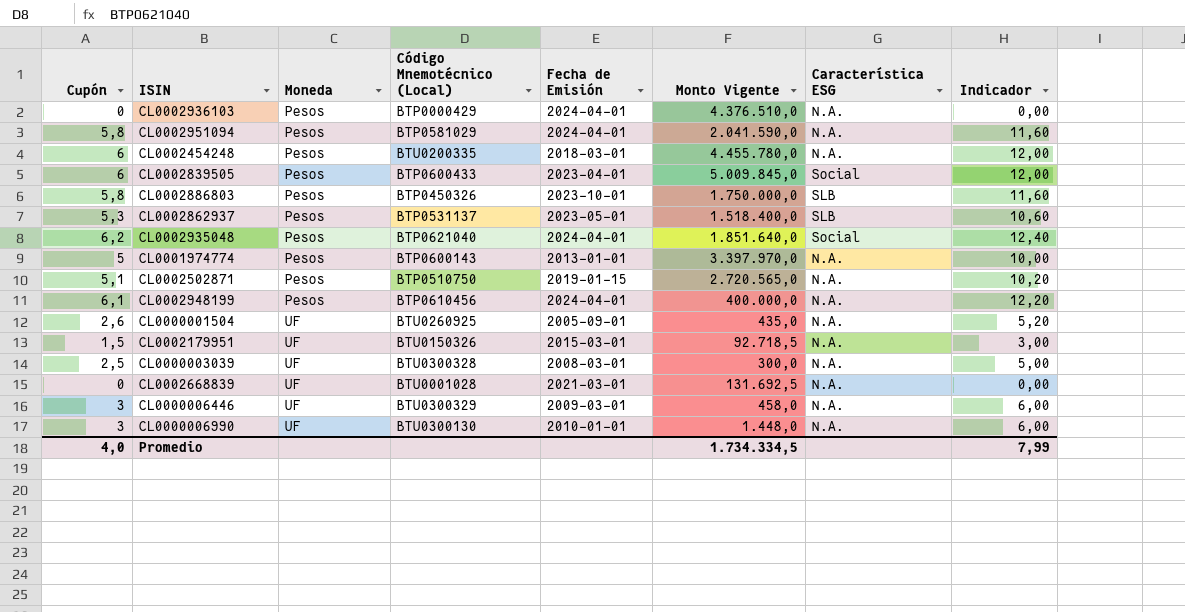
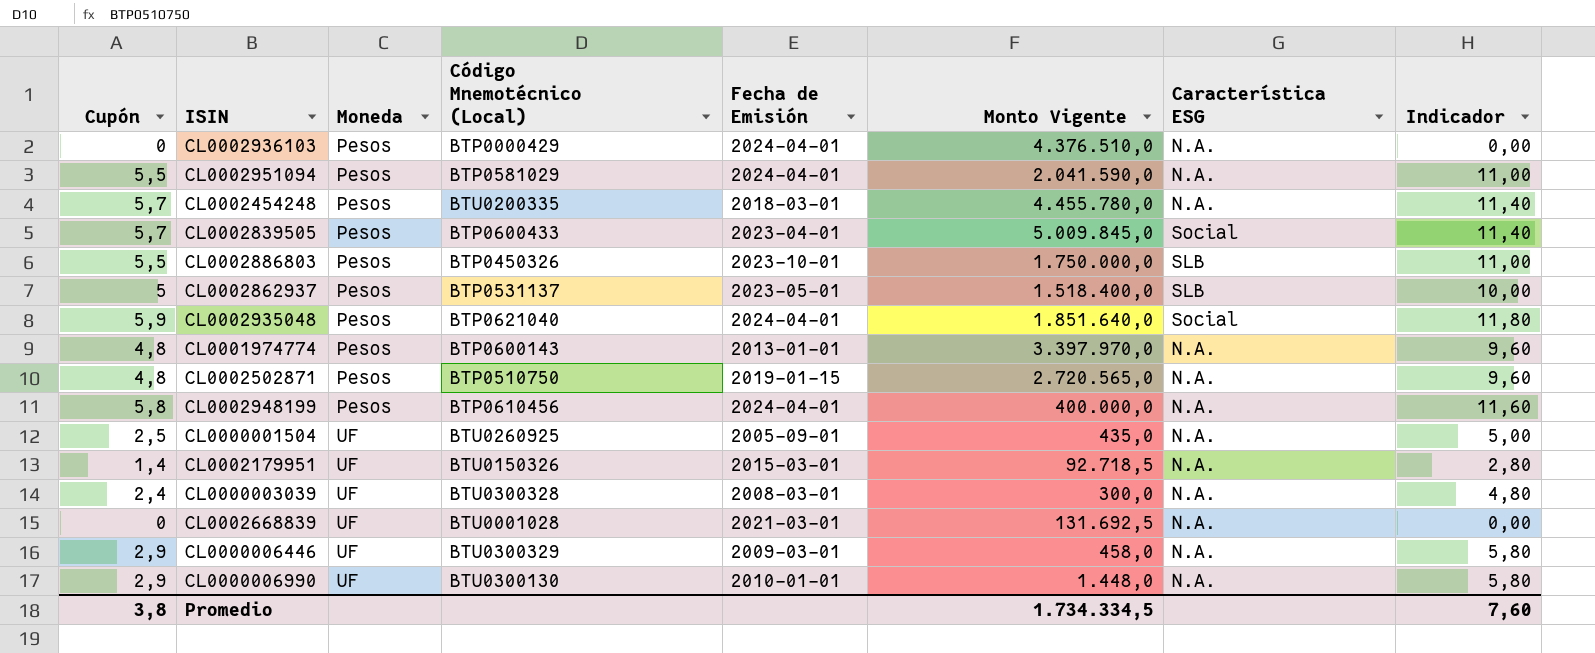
CL0002951094 | Cupón: 5,8 -> 5,5
CL0002951094 | Indicador: 11,60 -> 11,00
CL0002454248 | Cupón: 6 -> 5,7
CL0002454248 | Indicador: 12,00 -> 11,40
CL0002839505 | Cupón: 6 -> 5,7
CL0002839505 | Indicador: 12,00 -> 11,40
CL0002886803 | Cupón: 5,8 -> 5,5
CL0002886803 | Indicador: 11,60 -> 11,00
CL0002862937 | Cupón: 5,3 -> 5
CL0002862937 | Indicador: 10,60 -> 10,00
CL0002935048 | Cupón: 6,2 -> 5,9
CL0002935048 | Indicador: 12,40 -> 11,80
CL0001974774 | Cupón: 5 -> 4,8
CL0001974774 | Indicador: 10,00 -> 9,60
CL0002502871 | Cupón: 5,1 -> 4,8
CL0002502871 | Indicador: 10,20 -> 9,60
CL0002948199 | Cupón: 6,1 -> 5,8
CL0002948199 | Indicador: 12,20 -> 11,60
CL0000001504 | Cupón: 2,6 -> 2,5
CL0000001504 | Indicador: 5,20 -> 5,00
CL0002179951 | Cupón: 1,5 -> 1,4
CL0002179951 | Indicador: 3,00 -> 2,80
CL0000003039 | Cupón: 2,5 -> 2,4
CL0000003039 | Indicador: 5,00 -> 4,80
CL0000006446 | Cupón: 3 -> 2,9
CL0000006446 | Indicador: 6,00 -> 5,80
CL0000006990 | Cupón: 3 -> 2,9
CL0000006990 | Indicador: 6,00 -> 5,80
Promedio | Cupón: 4,0 -> 3,8
Promedio | Indicador: 7,99 -> 7,60

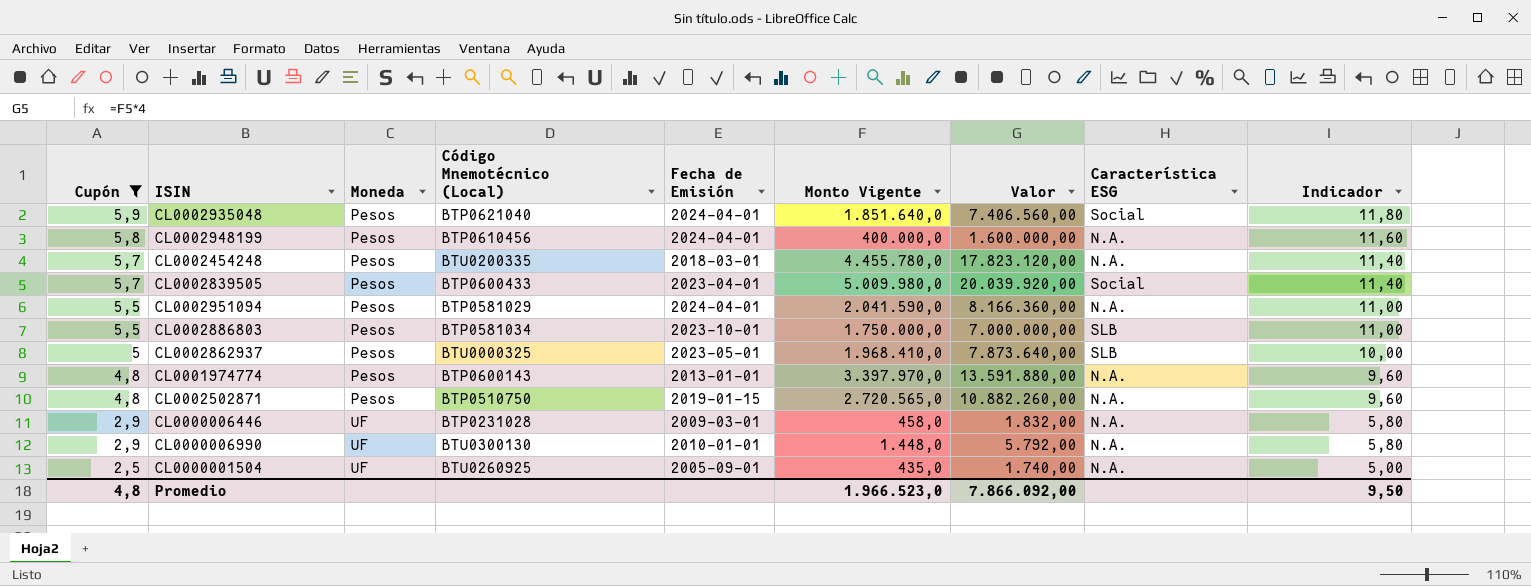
filter: none -> Cupón >= 2,5
row order: Moneda ascending -> Cupón descending
column Valor | formula: none -> [Monto Vigente] * 4
CL0002839505 | Monto Vigente: 5.009.845,0 -> 5.009.980,0
CL0002886803 | Código Mnemotécnico (Local): BTP0450326 -> BTP0581034
CL0002862937 | Código Mnemotécnico (Local): BTP0531137 -> BTU0000325
CL0002862937 | Monto Vigente: 1.518.400,0 -> 1.968.410,0
CL0000006446 | Código Mnemotécnico (Local): BTU0300329 -> BTP0231028
Promedio | Cupón: 3,8 -> 4,8
Promedio | Monto Vigente: 1.734.334,5 -> 1.966.523,0
Promedio | Indicador: 7,60 -> 9,50

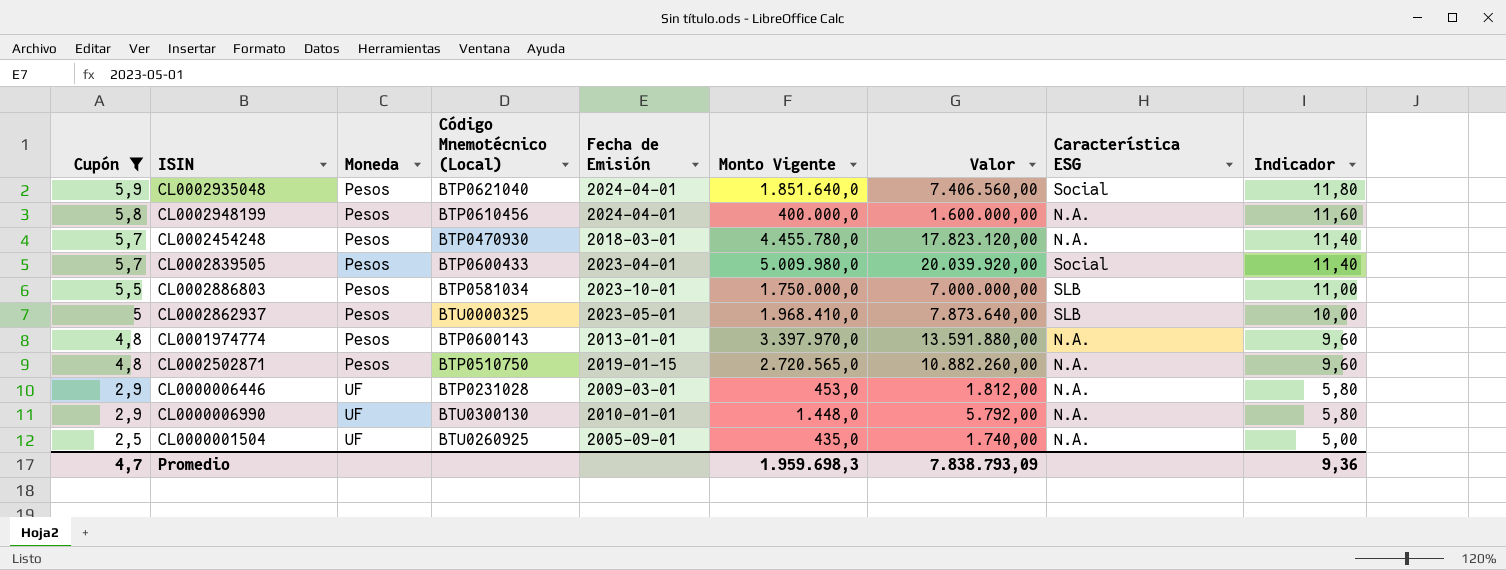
row CL0002951094: 5,5 | Pesos | BTP0581029 | 2024-04-01 | 2.041.590,0 | 8.166.360,00 | N.A. | 11,00 -> none
CL0002454248 | Código Mnemotécnico (Local): BTU0200335 -> BTP0470930
CL0000006446 | Monto Vigente: 458,0 -> 453,0
CL0000006446 | Valor: 1.832,00 -> 1.812,00
Promedio | Cupón: 4,8 -> 4,7
Promedio | Monto Vigente: 1.966.523,0 -> 1.959.698,3
Promedio | Valor: 7.866.092,00 -> 7.838.793,09
Promedio | Indicador: 9,50 -> 9,36

